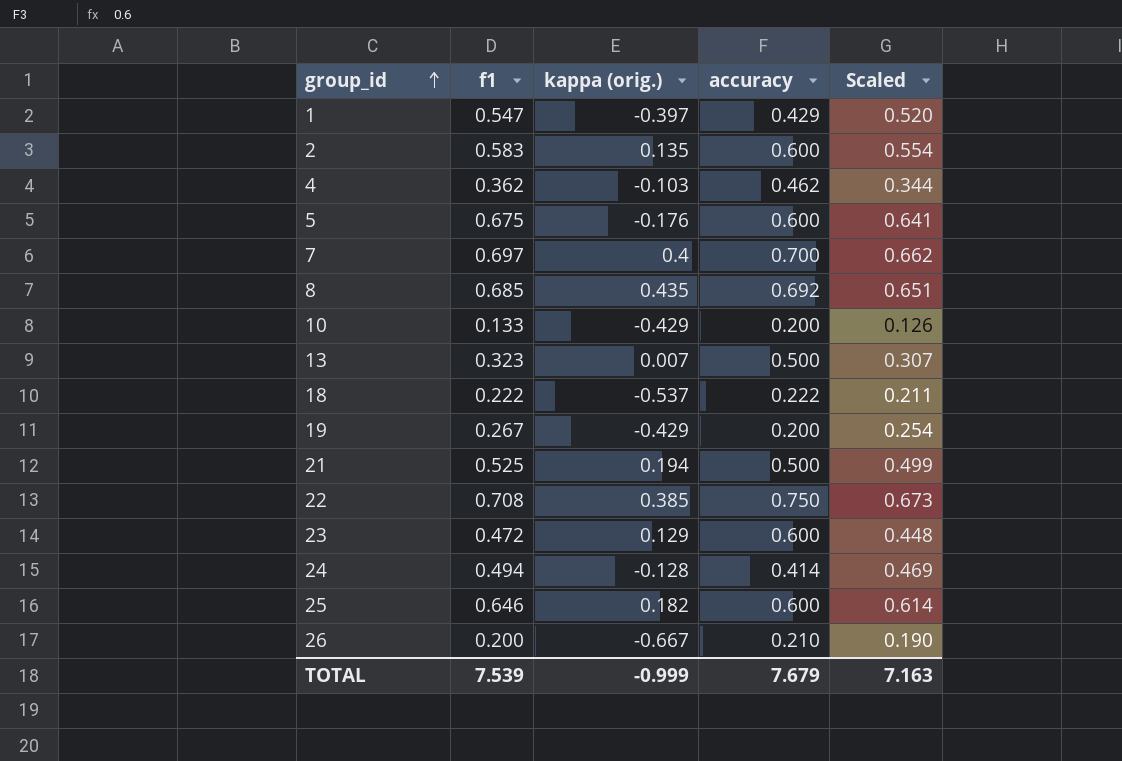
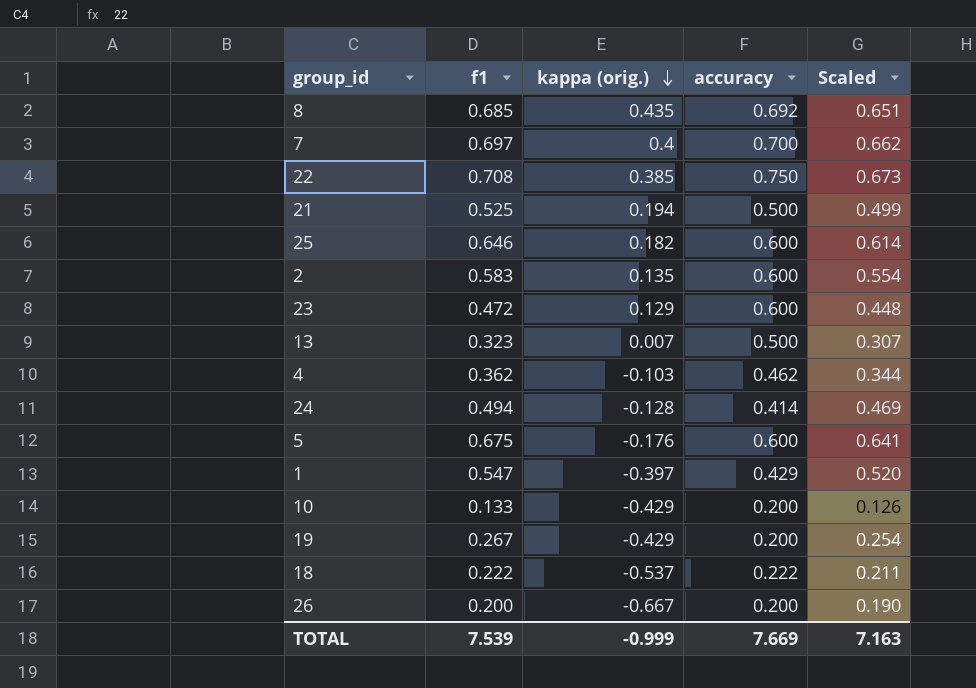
row order: group_id ascending -> kappa (orig.) descending
26 | accuracy: 0.210 -> 0.200
TOTAL | accuracy: 7.679 -> 7.669

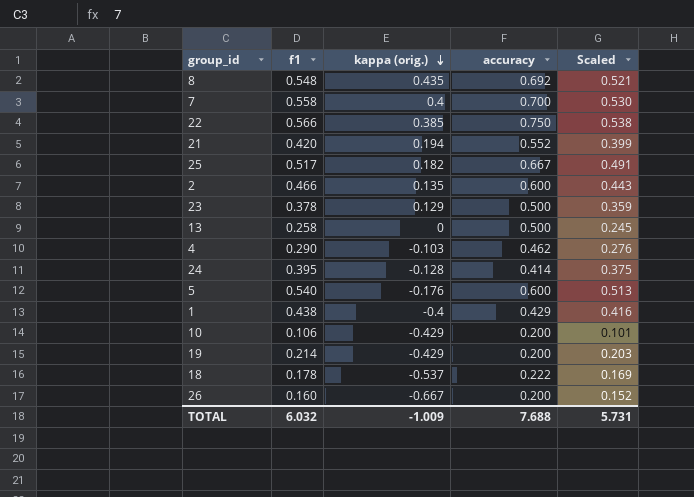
8 | f1: 0.685 -> 0.548
8 | Scaled: 0.651 -> 0.521
7 | f1: 0.697 -> 0.558
7 | Scaled: 0.662 -> 0.530
22 | f1: 0.708 -> 0.566
22 | Scaled: 0.673 -> 0.538
21 | f1: 0.525 -> 0.420
21 | accuracy: 0.500 -> 0.552
21 | Scaled: 0.499 -> 0.399
25 | f1: 0.646 -> 0.517
25 | accuracy: 0.600 -> 0.667
25 | Scaled: 0.614 -> 0.491
2 | f1: 0.583 -> 0.466
2 | Scaled: 0.554 -> 0.443
23 | f1: 0.472 -> 0.378
23 | accuracy: 0.600 -> 0.500
23 | Scaled: 0.448 -> 0.359
13 | f1: 0.323 -> 0.258
13 | kappa (orig.): 0.007 -> 0
13 | Scaled: 0.307 -> 0.245
4 | f1: 0.362 -> 0.290
4 | Scaled: 0.344 -> 0.276
24 | f1: 0.494 -> 0.395
24 | Scaled: 0.469 -> 0.375
5 | f1: 0.675 -> 0.540
5 | Scaled: 0.641 -> 0.513
1 | f1: 0.547 -> 0.438
1 | kappa (orig.): -0.397 -> -0.4
1 | Scaled: 0.520 -> 0.416
10 | f1: 0.133 -> 0.106
10 | Scaled: 0.126 -> 0.101
19 | f1: 0.267 -> 0.214
19 | Scaled: 0.254 -> 0.203
18 | f1: 0.222 -> 0.178
18 | Scaled: 0.211 -> 0.169
26 | f1: 0.200 -> 0.160
26 | Scaled: 0.190 -> 0.152
TOTAL | f1: 7.539 -> 6.032
TOTAL | kappa (orig.): -0.999 -> -1.009
TOTAL | accuracy: 7.669 -> 7.688
TOTAL | Scaled: 7.163 -> 5.731

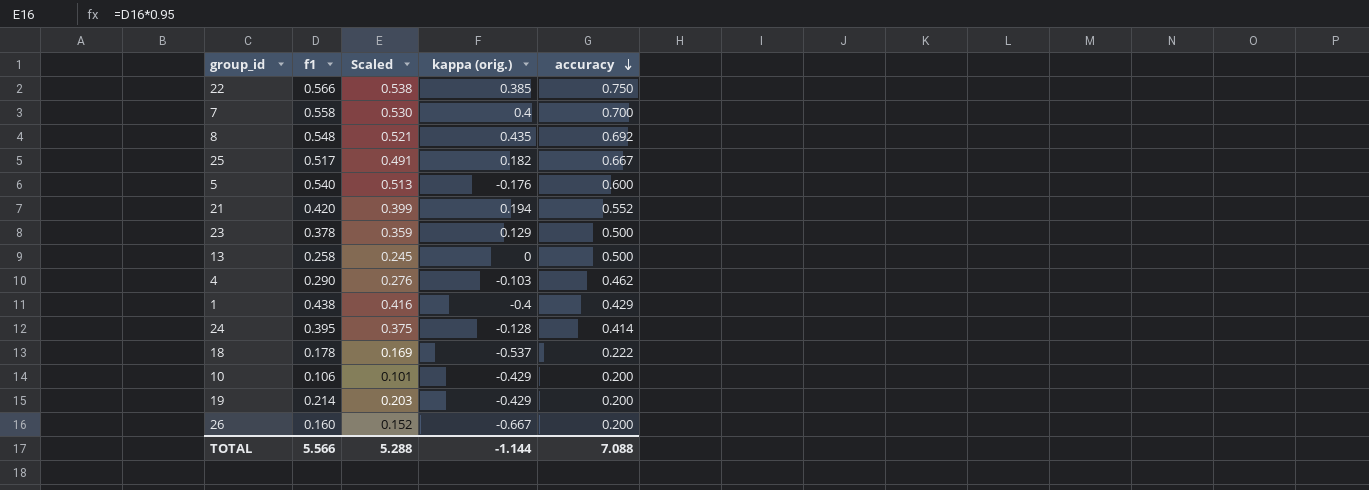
row order: kappa (orig.) descending -> accuracy descending
column Scaled | position: 5 -> 3
row 2: 0.466 | 0.135 | 0.600 | 0.443 -> none
TOTAL | f1: 6.032 -> 5.566
TOTAL | Scaled: 5.731 -> 5.288
TOTAL | kappa (orig.): -1.009 -> -1.144
TOTAL | accuracy: 7.688 -> 7.088

